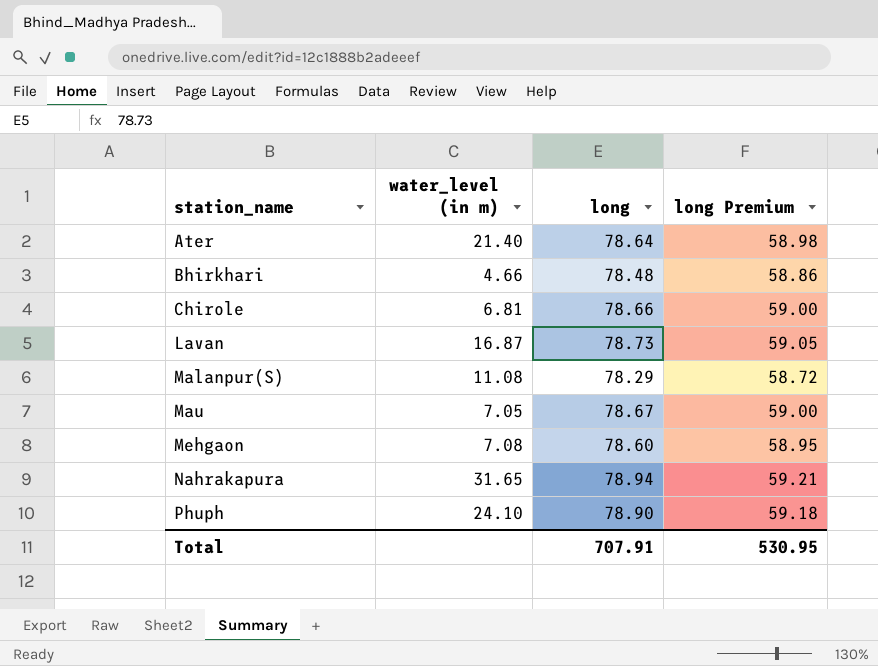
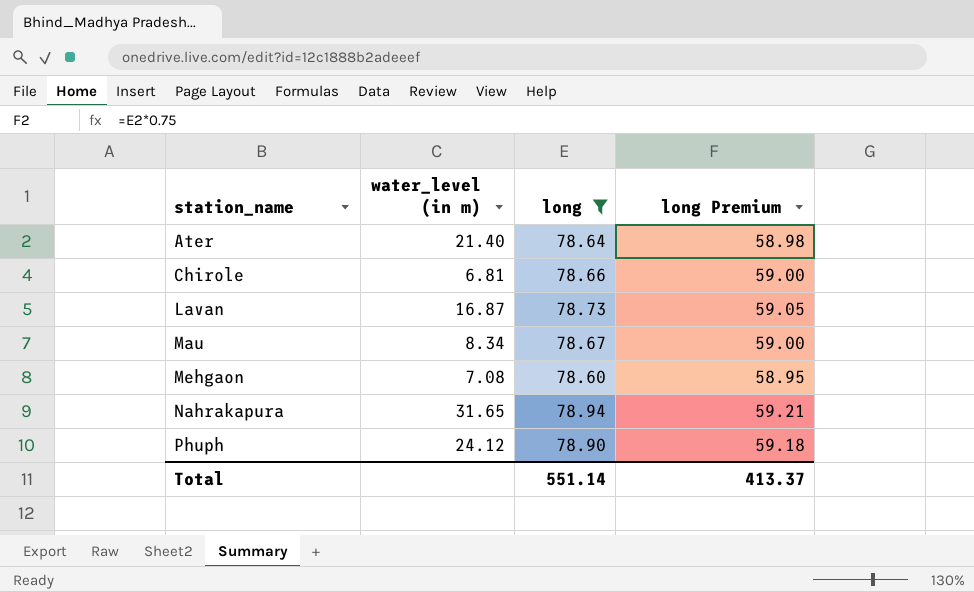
filter: none -> long >= 78.60
Mau | water_level (in m): 7.05 -> 8.34
Phuph | water_level (in m): 24.10 -> 24.12
Total | long: 707.91 -> 551.14
Total | long Premium: 530.95 -> 413.37

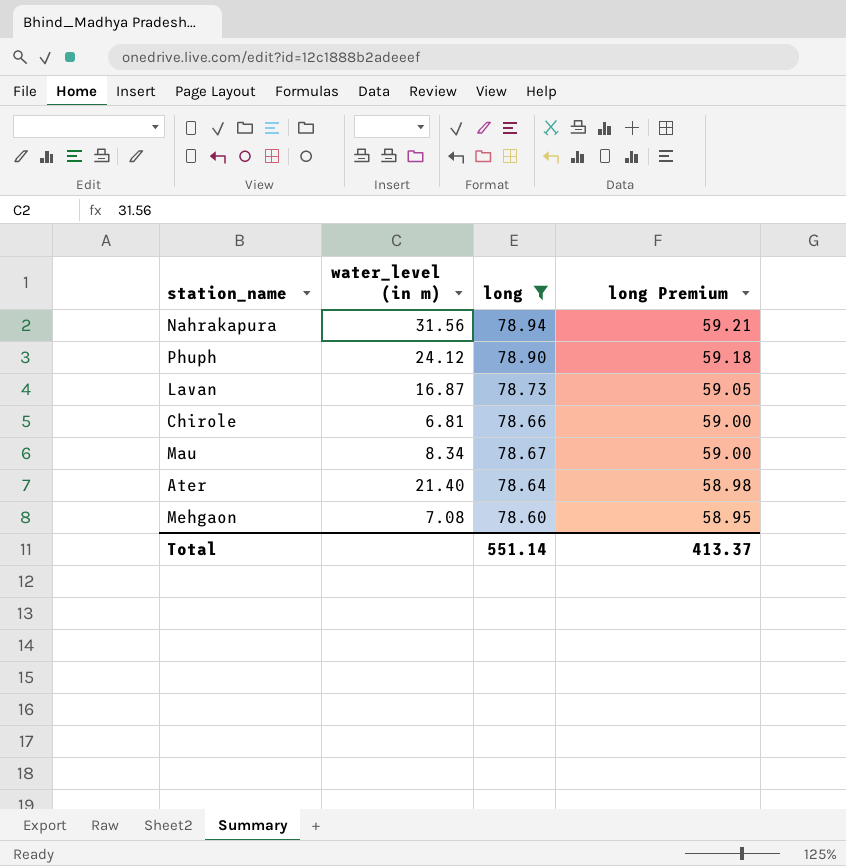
row order: station_name ascending -> long Premium descending
Nahrakapura | water_level (in m): 31.65 -> 31.56

